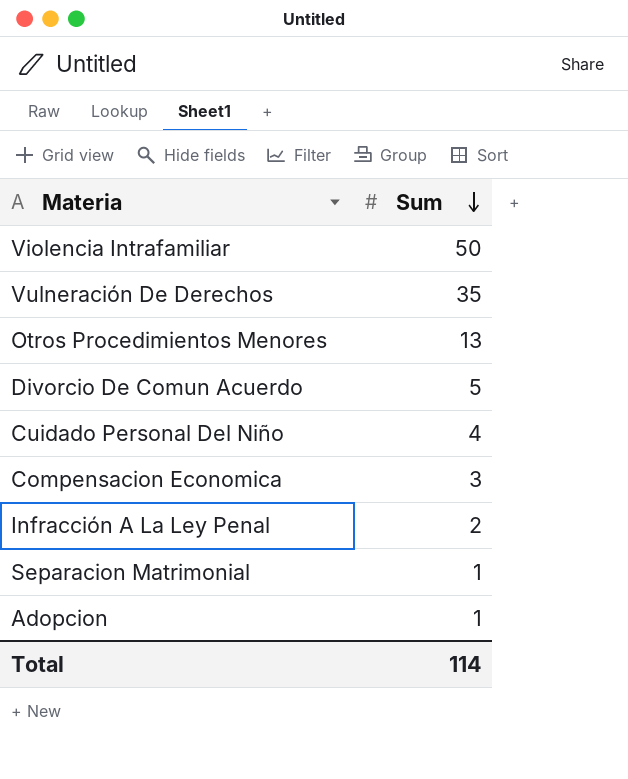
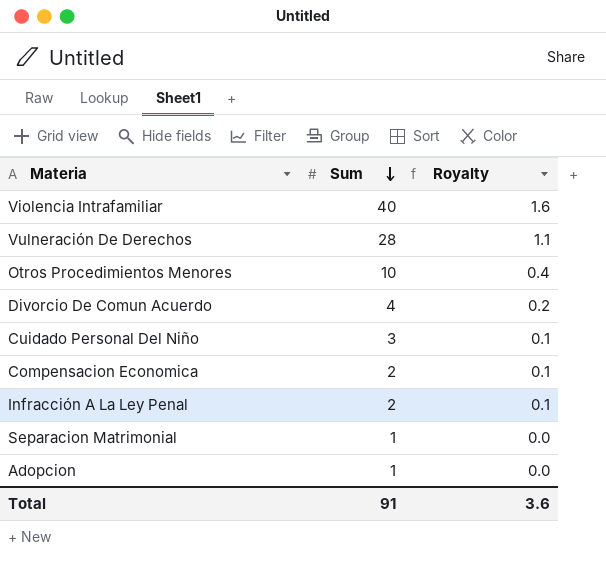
column Royalty | formula: none -> [Sum] * 0.04
Violencia Intrafamiliar | Sum: 50 -> 40
Vulneración De Derechos | Sum: 35 -> 28
Otros Procedimientos Menores | Sum: 13 -> 10
Divorcio De Comun Acuerdo | Sum: 5 -> 4
Cuidado Personal Del Niño | Sum: 4 -> 3
Compensacion Economica | Sum: 3 -> 2
Total | Sum: 114 -> 91

